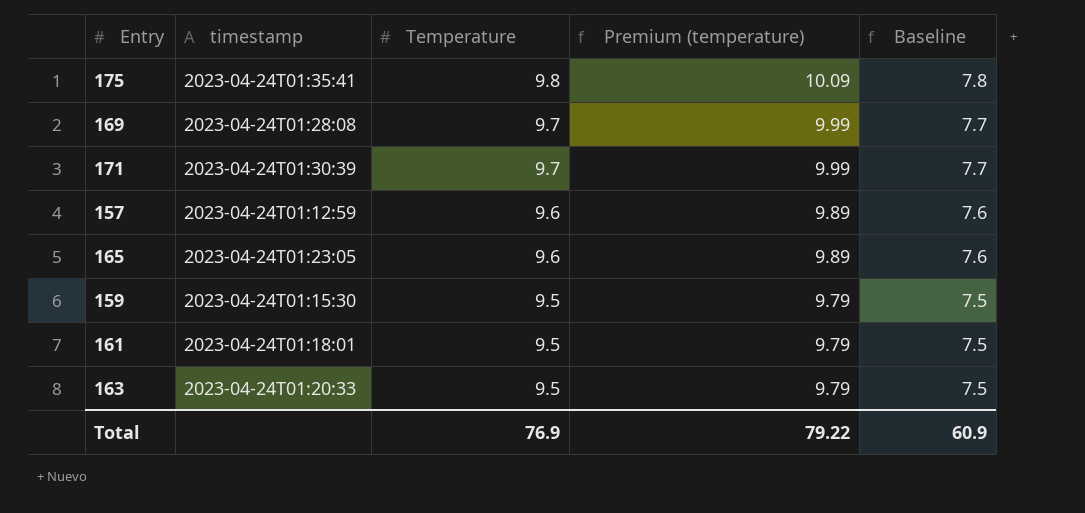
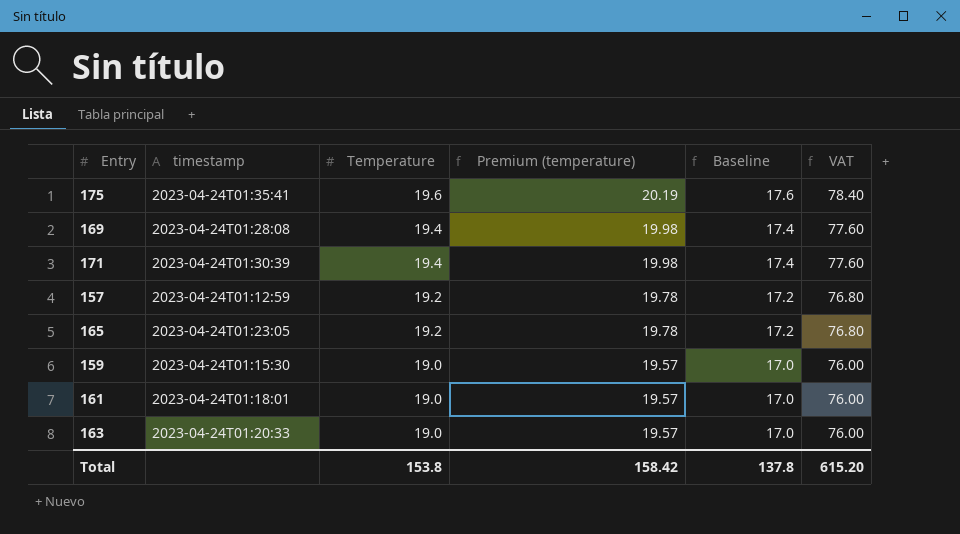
column VAT | formula: none -> [Temperature] * 4
175 | Temperature: 9.8 -> 19.6
175 | Premium (temperature): 10.09 -> 20.19
175 | Baseline: 7.8 -> 17.6
169 | Temperature: 9.7 -> 19.4
169 | Premium (temperature): 9.99 -> 19.98
169 | Baseline: 7.7 -> 17.4
171 | Temperature: 9.7 -> 19.4
171 | Premium (temperature): 9.99 -> 19.98
171 | Baseline: 7.7 -> 17.4
157 | Temperature: 9.6 -> 19.2
157 | Premium (temperature): 9.89 -> 19.78
157 | Baseline: 7.6 -> 17.2
165 | Temperature: 9.6 -> 19.2
165 | Premium (temperature): 9.89 -> 19.78
165 | Baseline: 7.6 -> 17.2
159 | Temperature: 9.5 -> 19.0
159 | Premium (temperature): 9.79 -> 19.57
159 | Baseline: 7.5 -> 17.0
161 | Temperature: 9.5 -> 19.0
161 | Premium (temperature): 9.79 -> 19.57
161 | Baseline: 7.5 -> 17.0
163 | Temperature: 9.5 -> 19.0
163 | Premium (temperature): 9.79 -> 19.57
163 | Baseline: 7.5 -> 17.0
Total | Temperature: 76.9 -> 153.8
Total | Premium (temperature): 79.22 -> 158.42
Total | Baseline: 60.9 -> 137.8

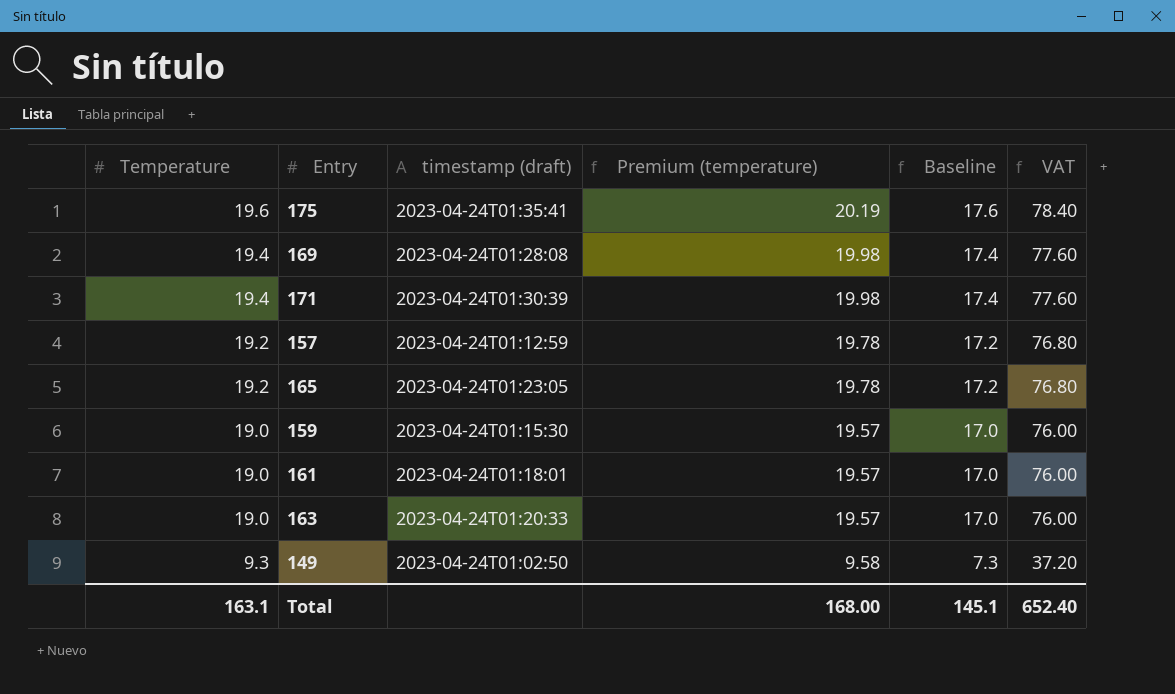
column Temperature | position: 3 -> 1
column name: timestamp -> timestamp (draft)
row 149: none -> 9.3 | 2023-04-24T01:02:50 | 9.58 | 7.3 | 37.20
Total | Temperature: 153.8 -> 163.1
Total | Premium (temperature): 158.42 -> 168.00
Total | Baseline: 137.8 -> 145.1
Total | VAT: 615.20 -> 652.40

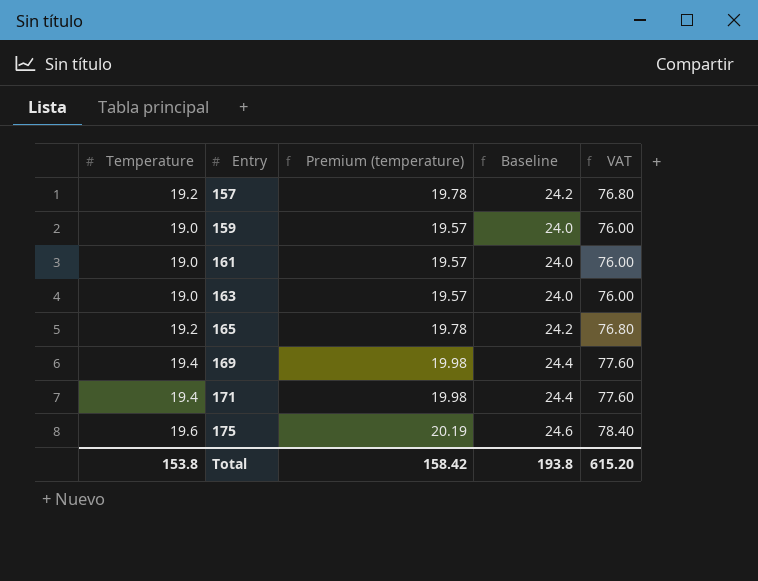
row order: Temperature descending -> Entry ascending
column timestamp (draft) | position: 3 -> none
column Baseline | formula: [Temperature] - 2 -> [Temperature] + 5
row 149: 9.3 | 2023-04-24T01:02:50 | 9.58 | 7.3 | 37.20 -> none
Total | Temperature: 163.1 -> 153.8
Total | Premium (temperature): 168.00 -> 158.42
Total | Baseline: 145.1 -> 193.8
Total | VAT: 652.40 -> 615.20

